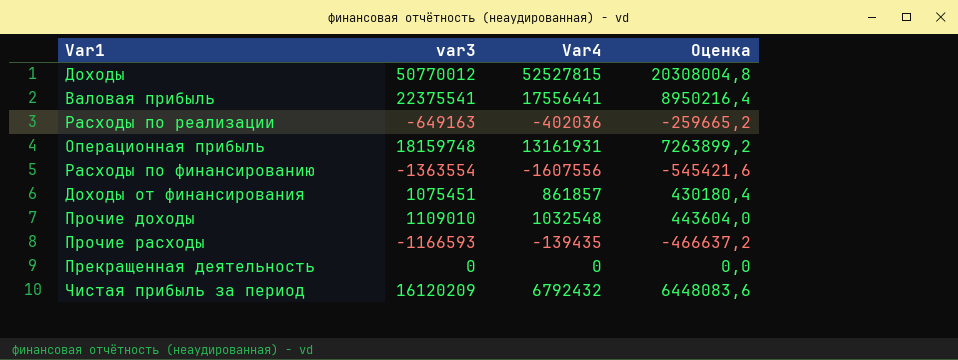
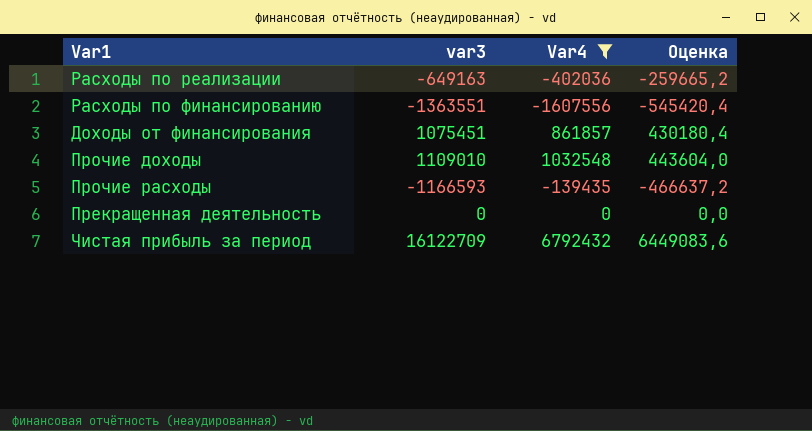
filter: none -> Var4 <= 6792432
Расходы по финансированию | var3: -1363554 -> -1363551
Расходы по финансированию | Оценка: -545421,6 -> -545420,4
Чистая прибыль за период | var3: 16120209 -> 16122709
Чистая прибыль за период | Оценка: 6448083,6 -> 6449083,6

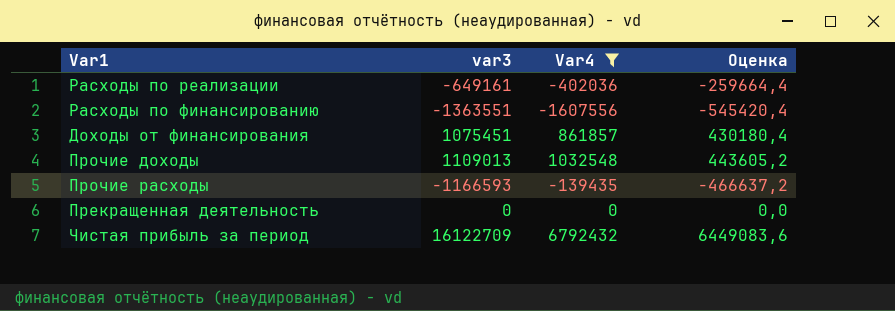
Расходы по реализации | var3: -649163 -> -649161
Расходы по реализации | Оценка: -259665,2 -> -259664,4
Прочие доходы | var3: 1109010 -> 1109013
Прочие доходы | Оценка: 443604,0 -> 443605,2

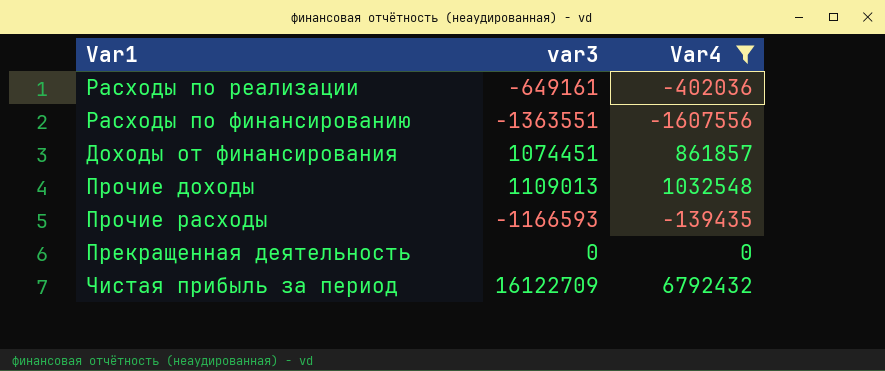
column Оценка | formula: [var3] * 0,4 -> none
Доходы от финансирования | var3: 1075451 -> 1074451

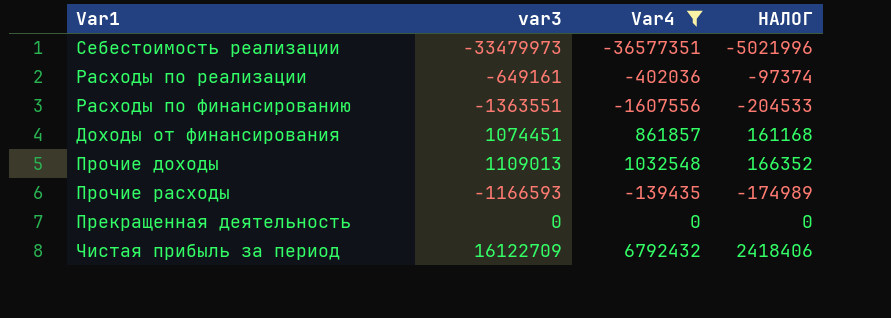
column НАЛОГ | formula: none -> [var3] * 0,15
row Себестоимость реализации: none -> -33479973 | -36577351 | -5021996

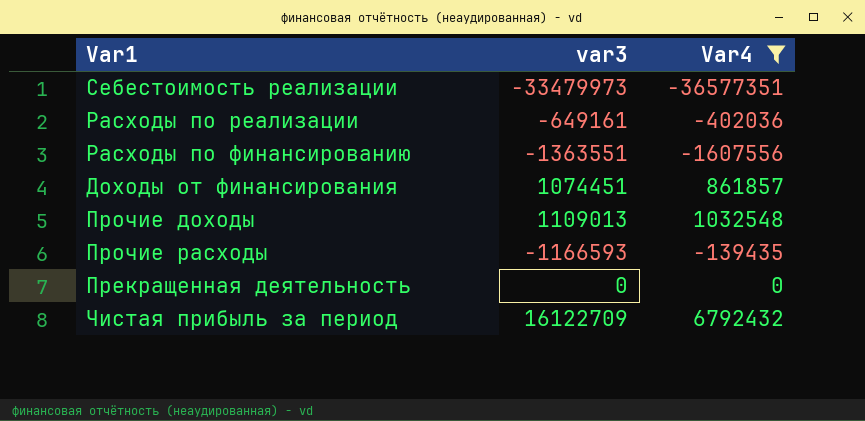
column НАЛОГ | formula: [var3] * 0,15 -> none

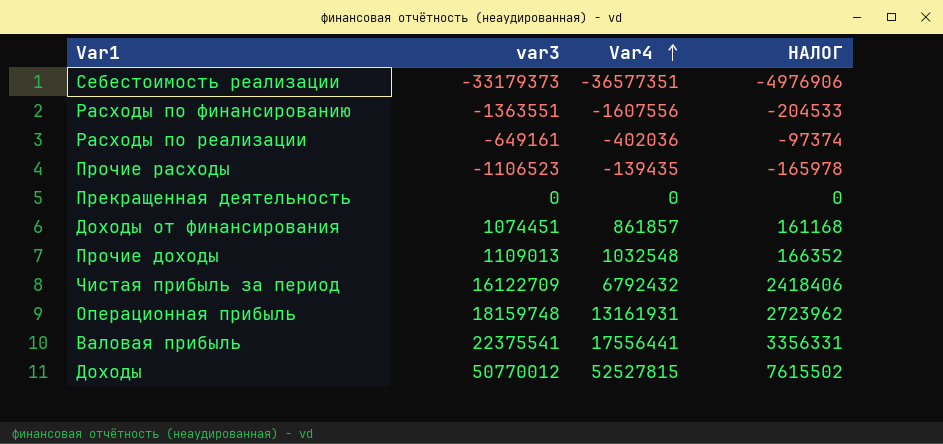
filter: Var4 <= 6792432 -> none
row order: none -> Var4 ascending
column НАЛОГ | formula: none -> [var3] * 0,15
Себестоимость реализации | var3: -33479973 -> -33179373
Прочие расходы | var3: -1166593 -> -1106523

